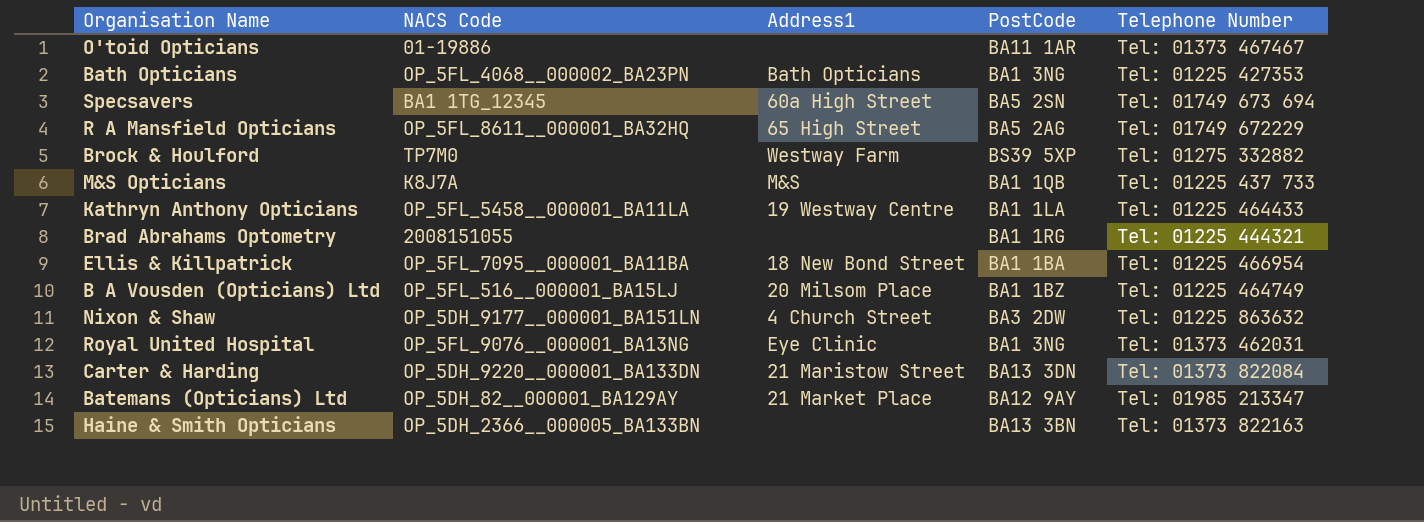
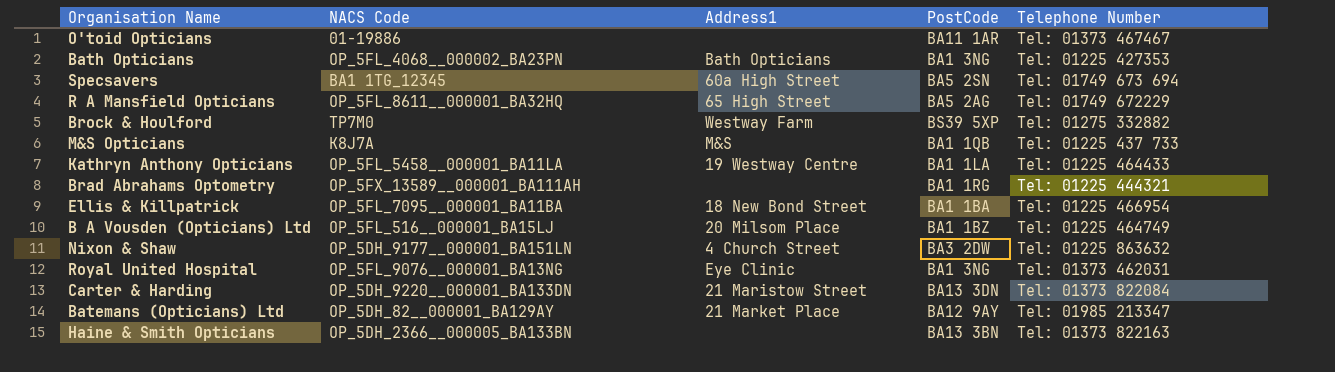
Brad Abrahams Optometry | NACS Code: 2008151055 -> OP_5FX_13589__000001_BA111AH

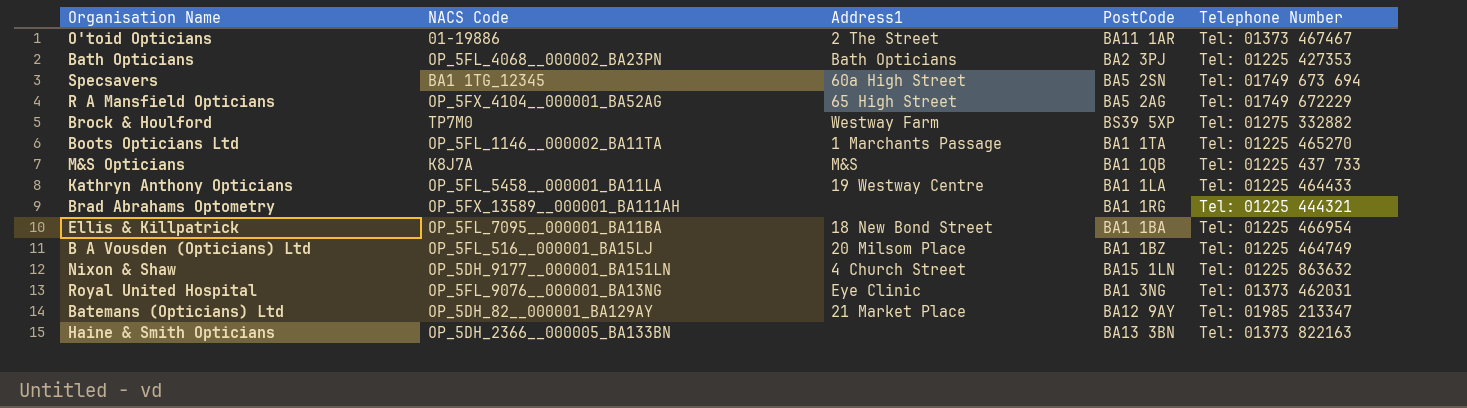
row Carter & Harding: OP_5DH_9220__000001_BA133DN | 21 Maristow Street | BA13 3DN | Tel: 01373 822084 -> none
O'toid Opticians | Address1: none -> 2 The Street
Bath Opticians | PostCode: BA1 3NG -> BA2 3PJ
R A Mansfield Opticians | NACS Code: OP_5FL_8611__000001_BA32HQ -> OP_5FX_4104__000001_BA52AG
row Boots Opticians Ltd: none -> OP_5FL_1146__000002_BA11TA | 1 Marchants Passage | BA1 1TA | Tel: 01225 465270
Nixon & Shaw | PostCode: BA3 2DW -> BA15 1LN

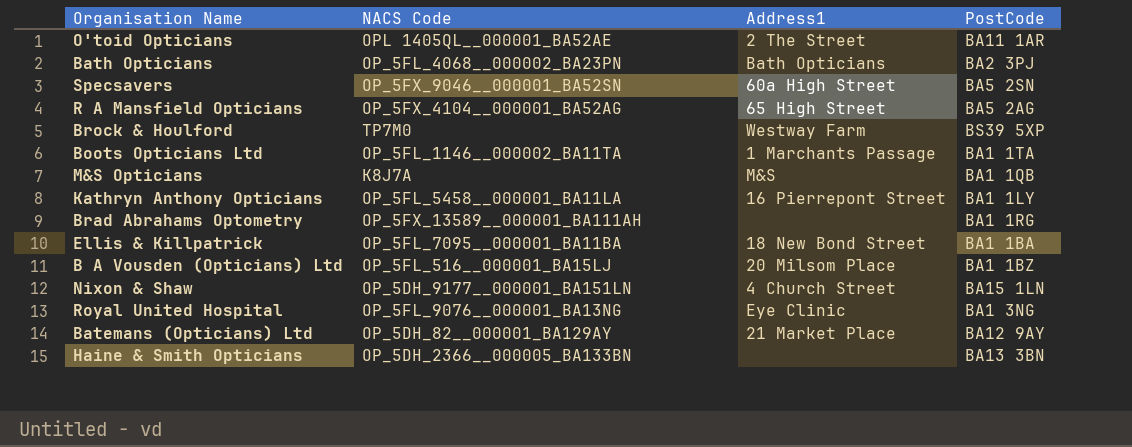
column Telephone Number | position: 5 -> none
O'toid Opticians | NACS Code: 01-19886 -> OPL 1405QL__000001_BA52AE
Specsavers | NACS Code: BA1 1TG_12345 -> OP_5FX_9046__000001_BA52SN
Kathryn Anthony Opticians | Address1: 19 Westway Centre -> 16 Pierrepont Street
Kathryn Anthony Opticians | PostCode: BA1 1LA -> BA1 1LY

